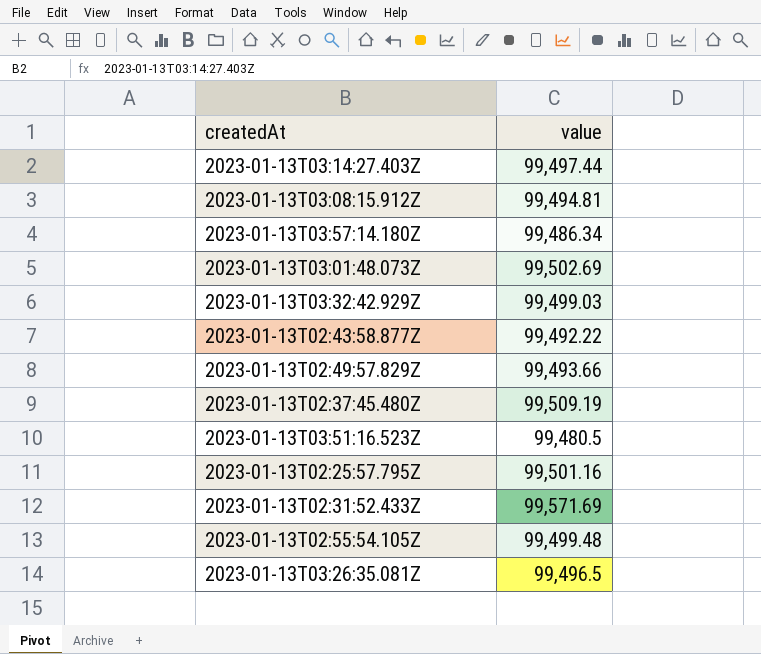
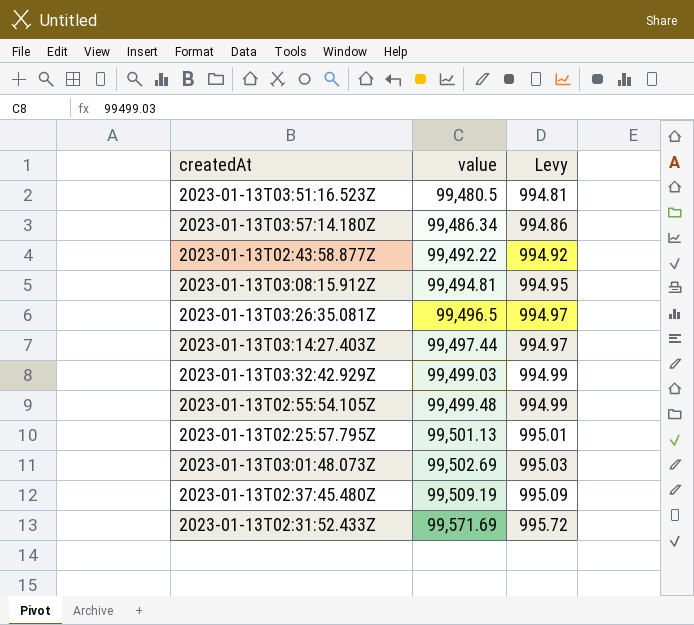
row order: none -> value ascending
column Levy | formula: none -> [value] * 0.01
row 2023-01-13T02:49:57.829Z: 99,493.66 -> none
2023-01-13T02:25:57.795Z | value: 99,501.16 -> 99,501.13

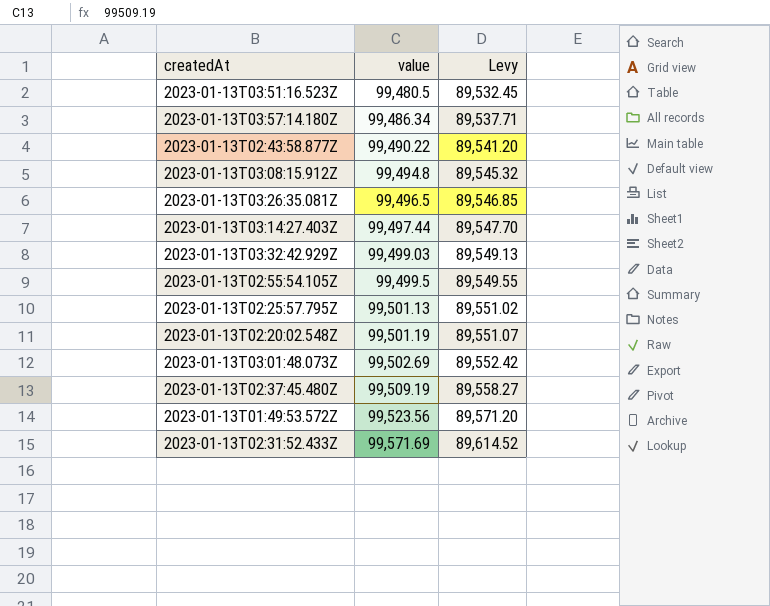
column Levy | formula: [value] * 0.01 -> [value] * 0.9
2023-01-13T02:43:58.877Z | value: 99,492.22 -> 99,490.22
2023-01-13T03:08:15.912Z | value: 99,494.81 -> 99,494.8
2023-01-13T02:55:54.105Z | value: 99,499.48 -> 99,499.5
row 2023-01-13T02:20:02.548Z: none -> 99,501.19 | 89,551.07
row 2023-01-13T01:49:53.572Z: none -> 99,523.56 | 89,571.20

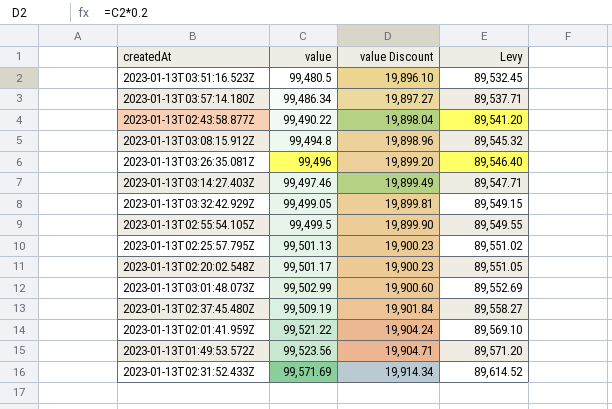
column value Discount | formula: none -> [value] * 0.2
2023-01-13T03:26:35.081Z | value: 99,496.5 -> 99,496
2023-01-13T03:26:35.081Z | Levy: 89,546.85 -> 89,546.40
2023-01-13T03:14:27.403Z | value: 99,497.44 -> 99,497.46
2023-01-13T03:14:27.403Z | Levy: 89,547.70 -> 89,547.71
2023-01-13T03:32:42.929Z | value: 99,499.03 -> 99,499.05
2023-01-13T03:32:42.929Z | Levy: 89,549.13 -> 89,549.15
2023-01-13T02:20:02.548Z | value: 99,501.19 -> 99,501.17
2023-01-13T02:20:02.548Z | Levy: 89,551.07 -> 89,551.05
2023-01-13T03:01:48.073Z | value: 99,502.69 -> 99,502.99
2023-01-13T03:01:48.073Z | Levy: 89,552.42 -> 89,552.69
row 2023-01-13T02:01:41.959Z: none -> 99,521.22 | 19,904.24 | 89,569.10

